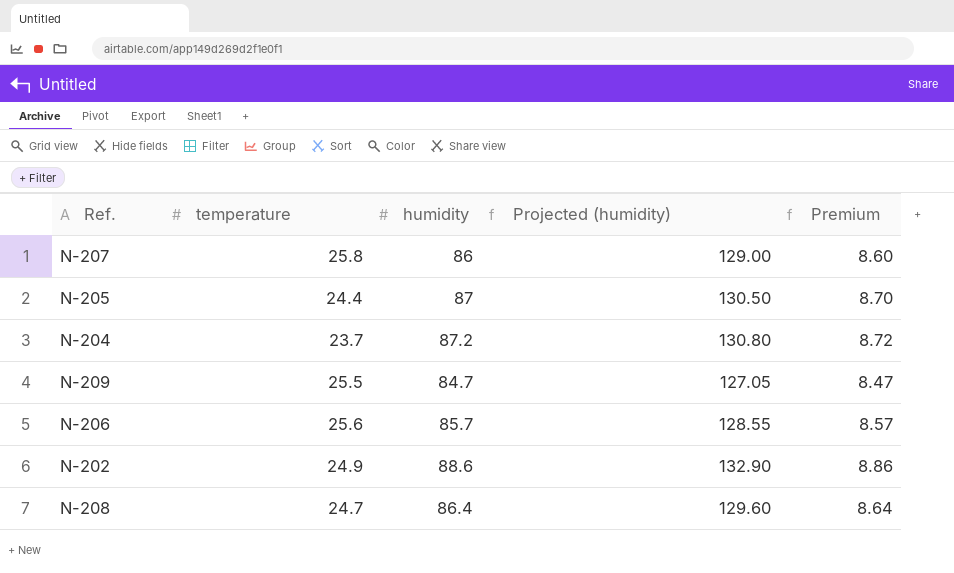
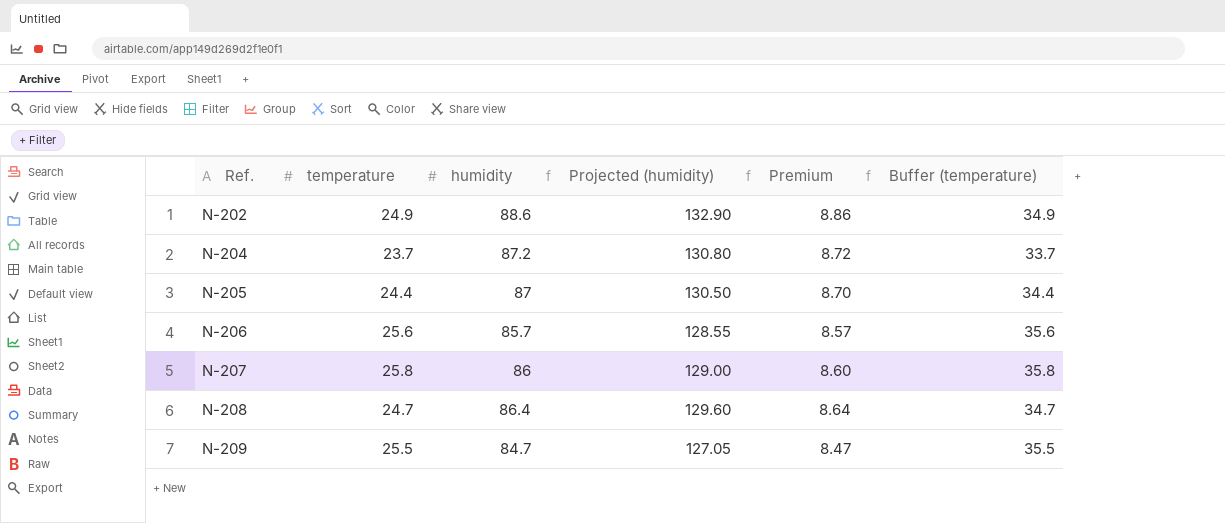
row order: none -> Ref. ascending
column Buffer (temperature) | formula: none -> [temperature] + 10

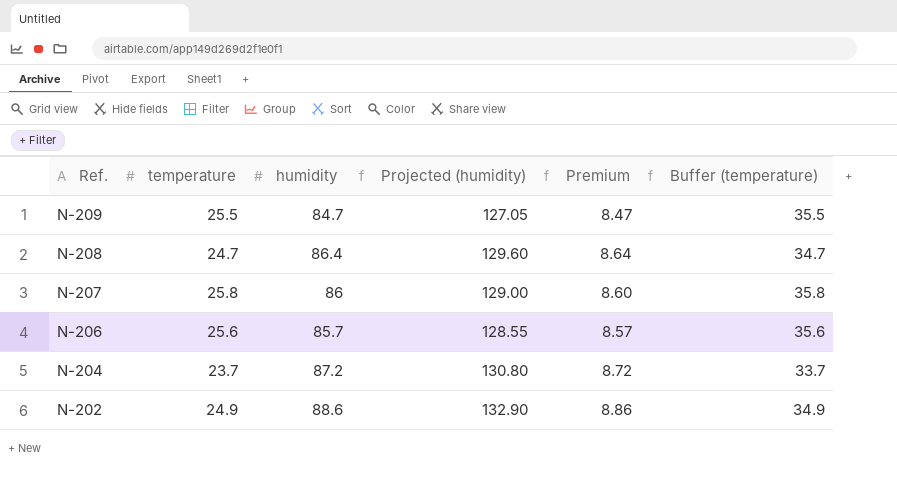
row order: Ref. ascending -> Ref. descending
row N-205: 24.4 | 87 | 130.50 | 8.70 | 34.4 -> none

